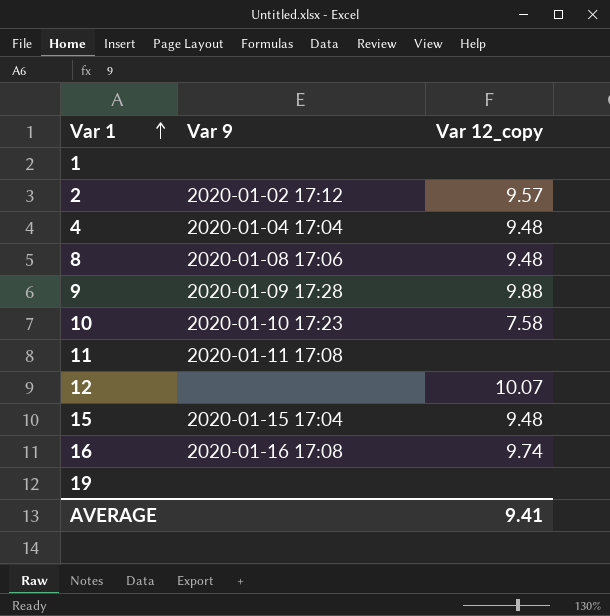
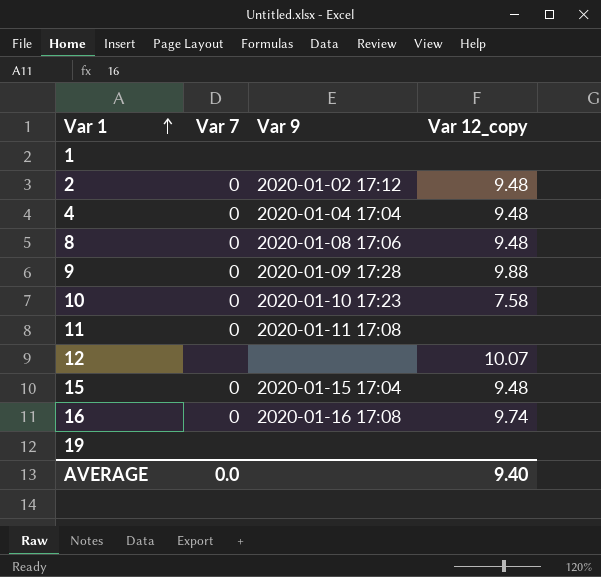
column Var 7 | position: none -> 2
2 | Var 12_copy: 9.57 -> 9.48
AVERAGE | Var 12_copy: 9.41 -> 9.40

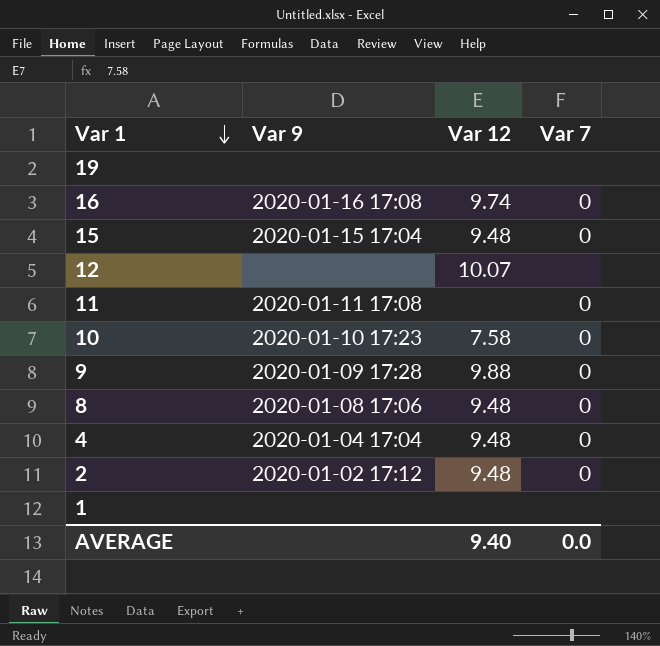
row order: Var 1 ascending -> Var 1 descending
column name: Var 12_copy -> Var 12
column Var 7 | position: 2 -> 4

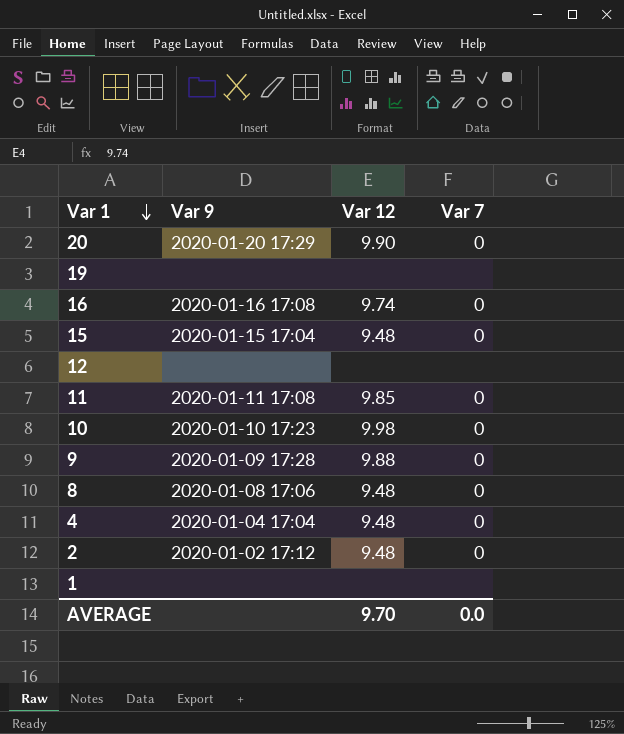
row 20: none -> 2020-01-20 17:29 | 9.90 | 0
12 | Var 12: 10.07 -> none
11 | Var 12: none -> 9.85
10 | Var 12: 7.58 -> 9.98
AVERAGE | Var 12: 9.40 -> 9.70

